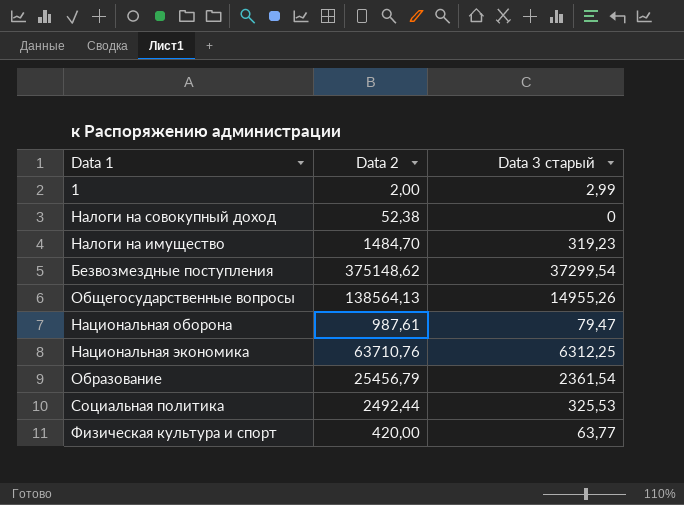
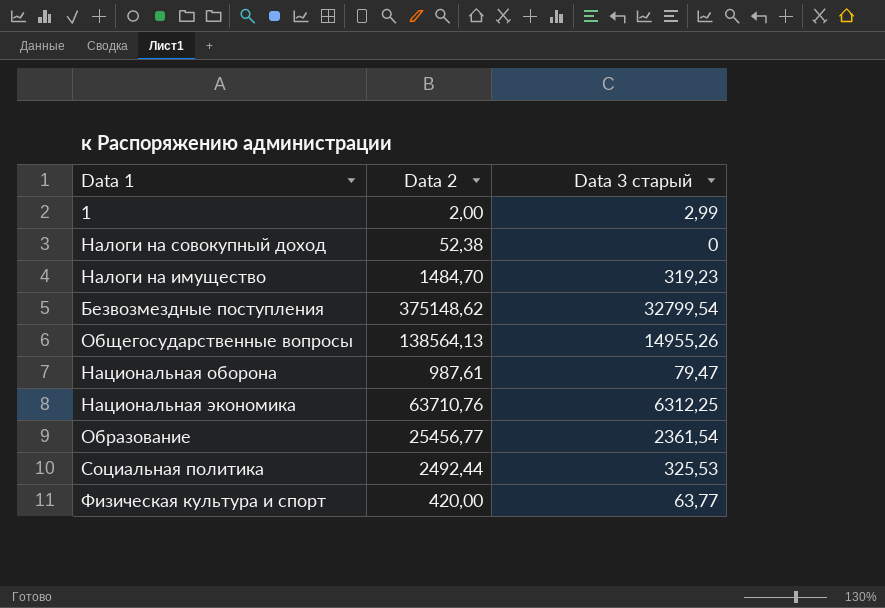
Безвозмездные поступления | Data 3 старый: 37299,54 -> 32799,54
Образование | Data 2: 25456,79 -> 25456,77

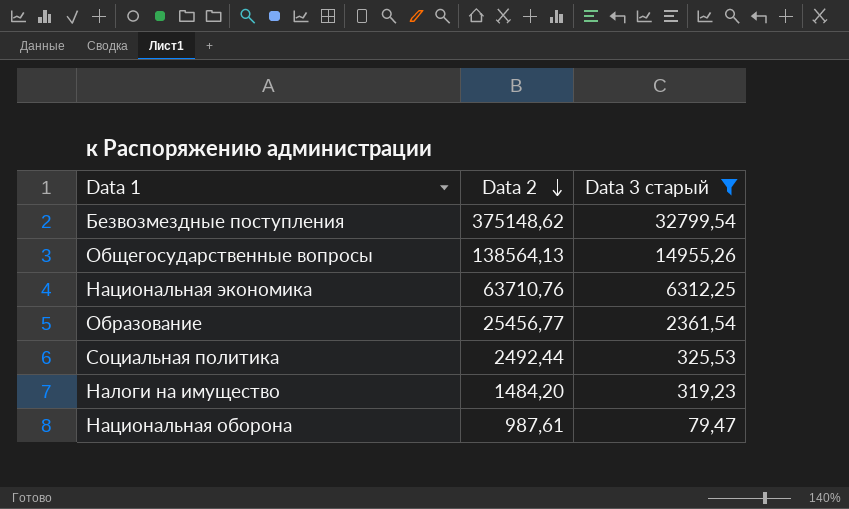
filter: none -> Data 3 старый >= 79,47
row order: none -> Data 2 descending
Налоги на имущество | Data 2: 1484,70 -> 1484,20

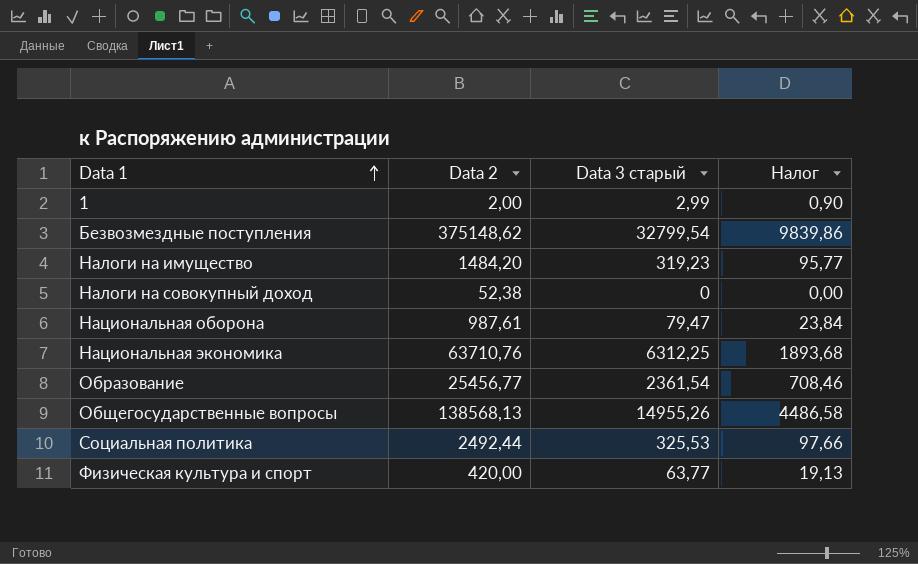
filter: Data 3 старый >= 79,47 -> none
row order: Data 2 descending -> Data 1 ascending
column Налог | formula: none -> [Data 3 старый] * 0,3
Общегосударственные вопросы | Data 2: 138564,13 -> 138568,13

